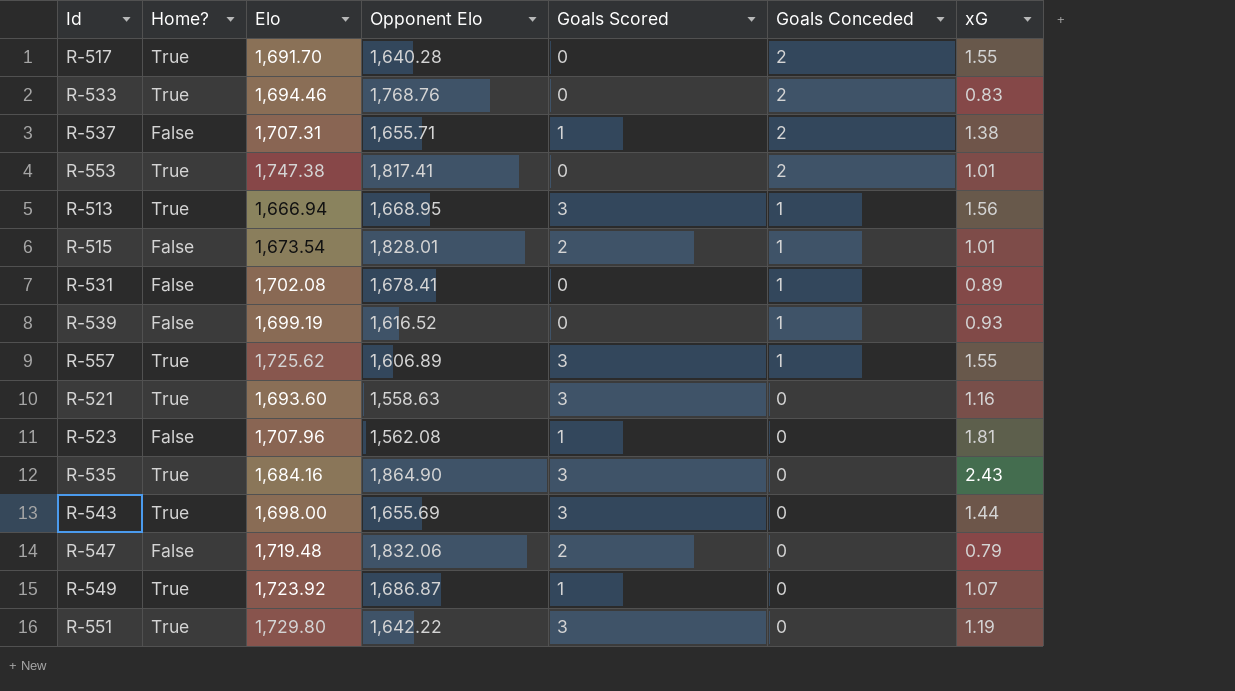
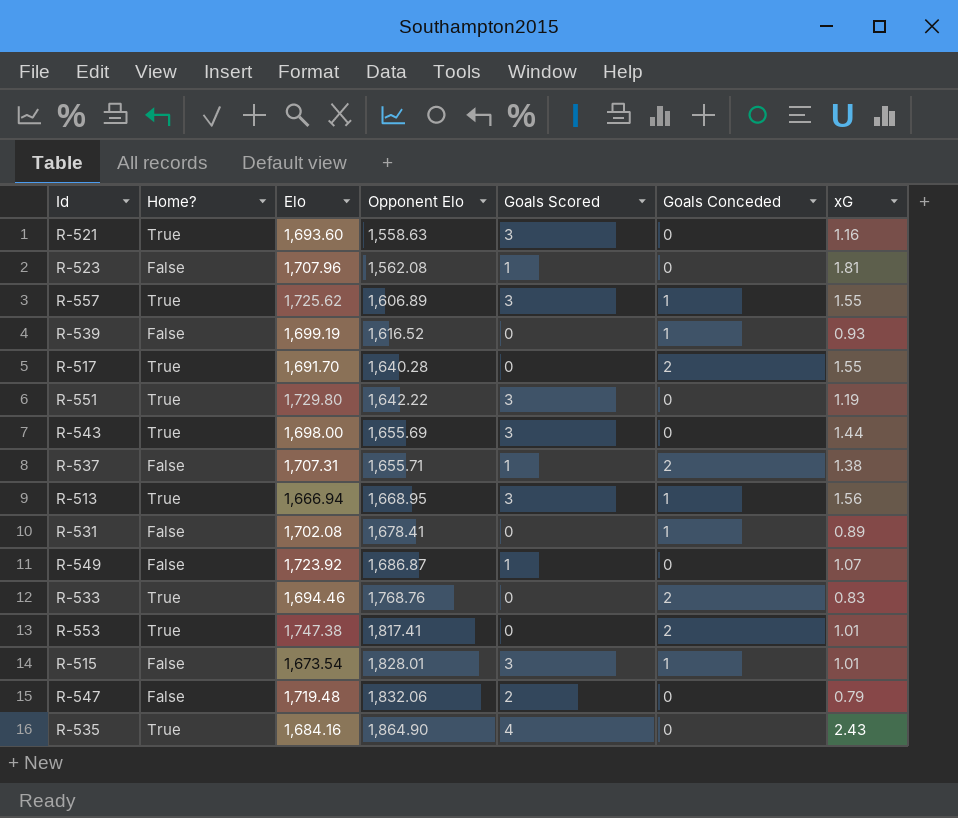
row order: Goals Conceded descending -> Opponent Elo ascending
R-549 | Home?: True -> False
R-515 | Goals Scored: 2 -> 3
R-535 | Goals Scored: 3 -> 4

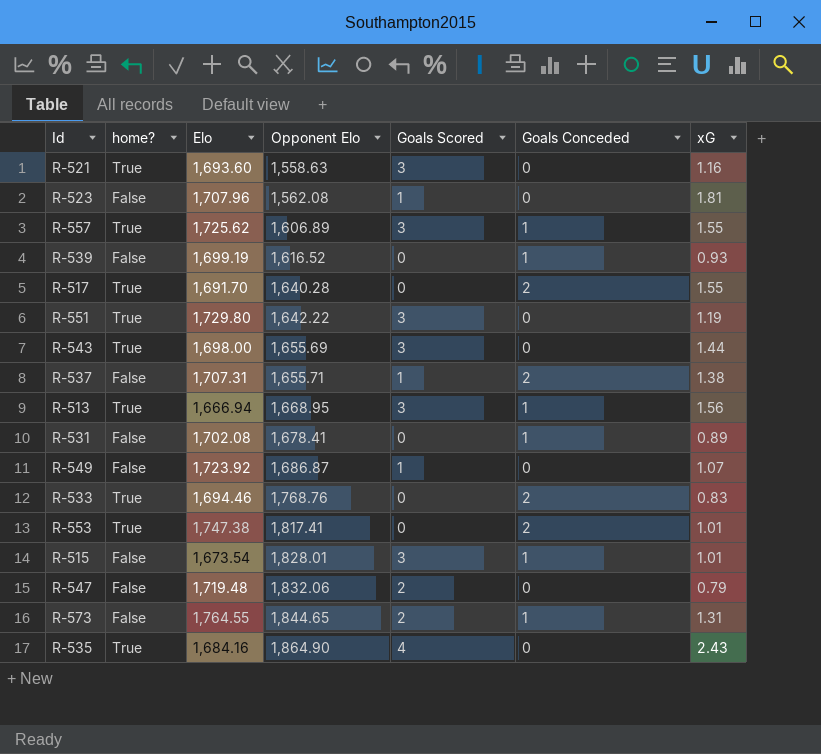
column name: Home? -> home?
row R-573: none -> False | 1,764.55 | 1,844.65 | 2 | 1 | 1.31

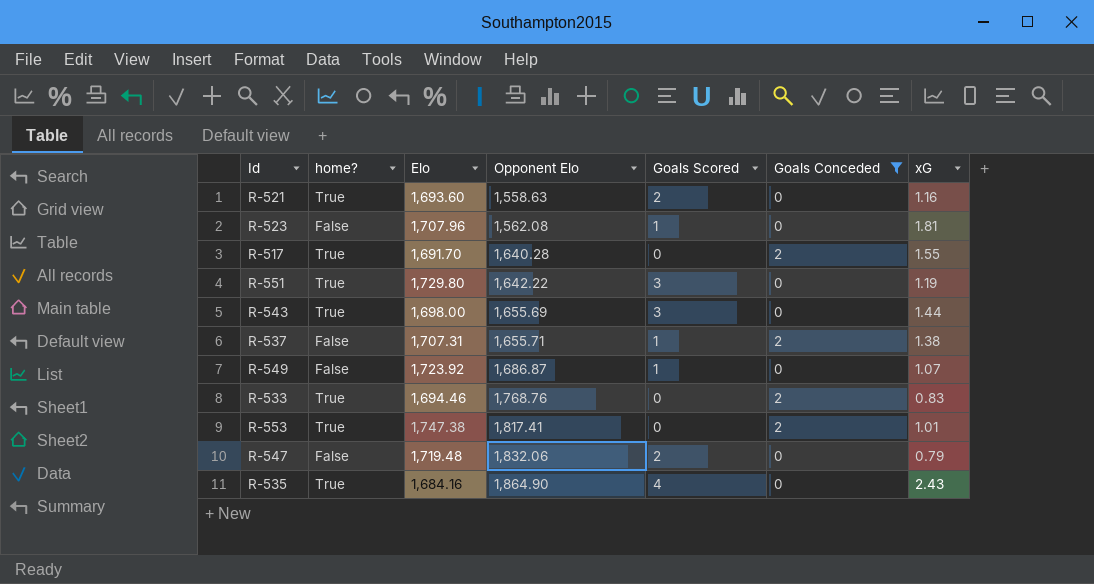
filter: none -> Goals Conceded != 1
R-521 | Goals Scored: 3 -> 2

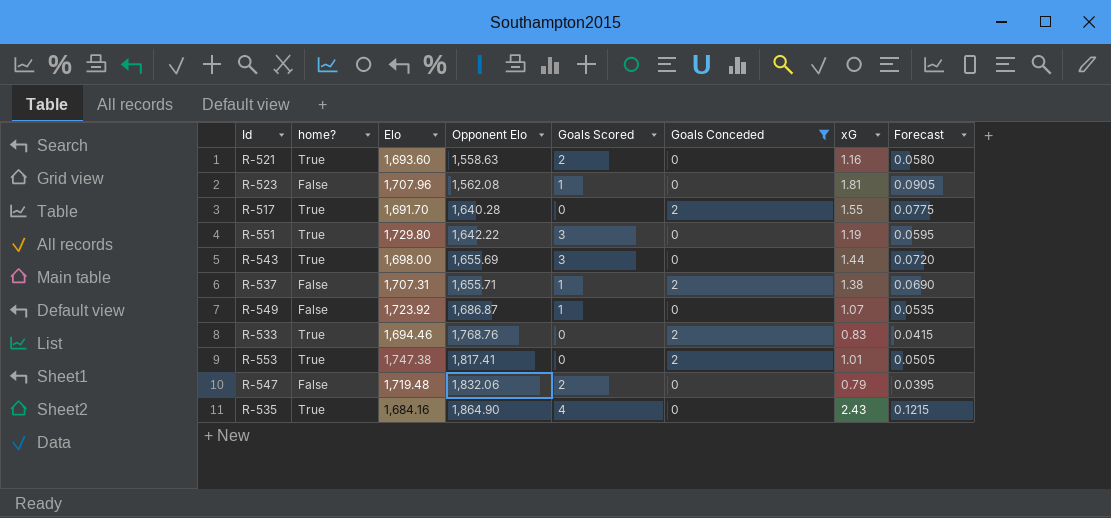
column Forecast | formula: none -> [xG] * 0.05

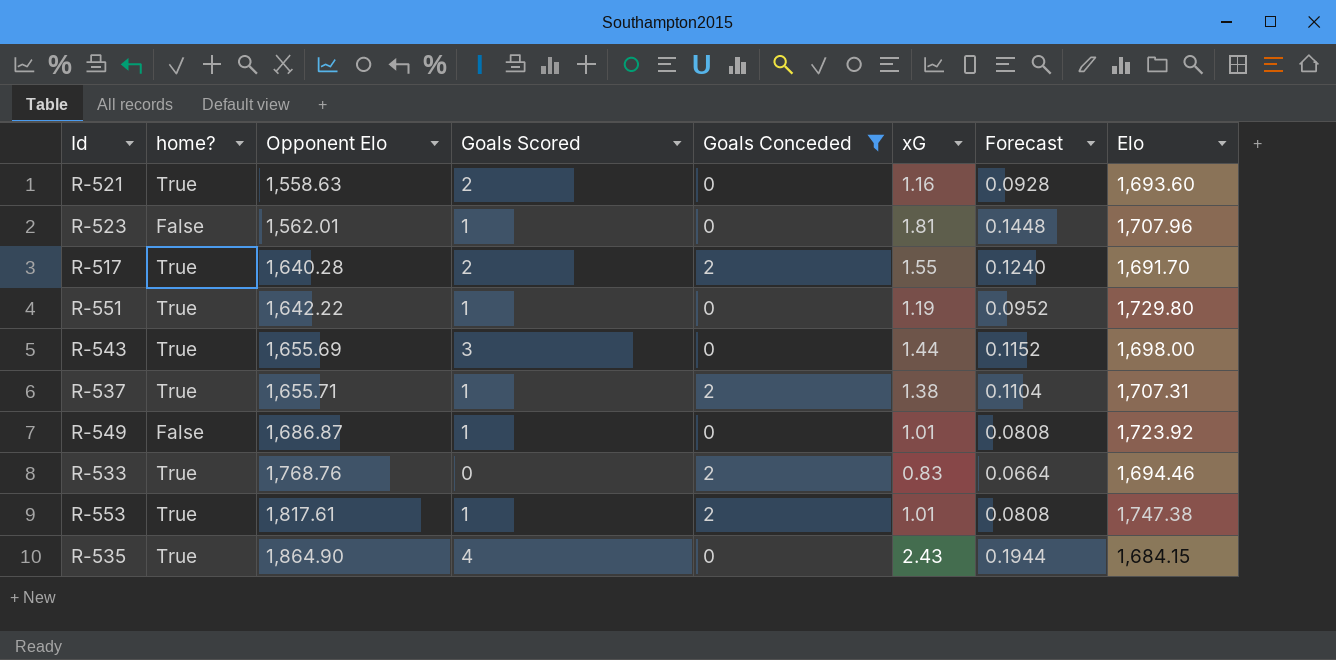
column Forecast | formula: [xG] * 0.05 -> [xG] * 0.08
column Elo | position: 3 -> 8
row R-547: False | 1,719.48 | 1,832.06 | 2 | 0 | 0.79 | 0.0395 -> none
R-523 | Opponent Elo: 1,562.08 -> 1,562.01
R-517 | Goals Scored: 0 -> 2
R-551 | Goals Scored: 3 -> 1
R-537 | home?: False -> True
R-549 | xG: 1.07 -> 1.01
R-553 | Opponent Elo: 1,817.41 -> 1,817.61
R-553 | Goals Scored: 0 -> 1
R-535 | Elo: 1,684.16 -> 1,684.15

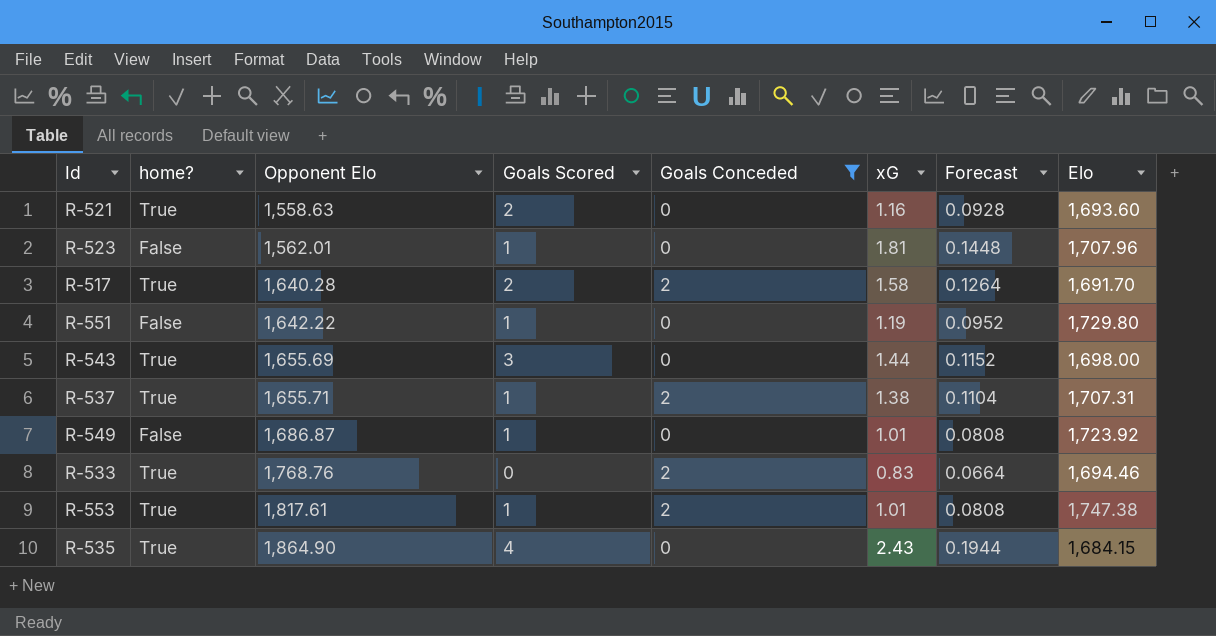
R-517 | xG: 1.55 -> 1.58
R-517 | Forecast: 0.1240 -> 0.1264
R-551 | home?: True -> False

